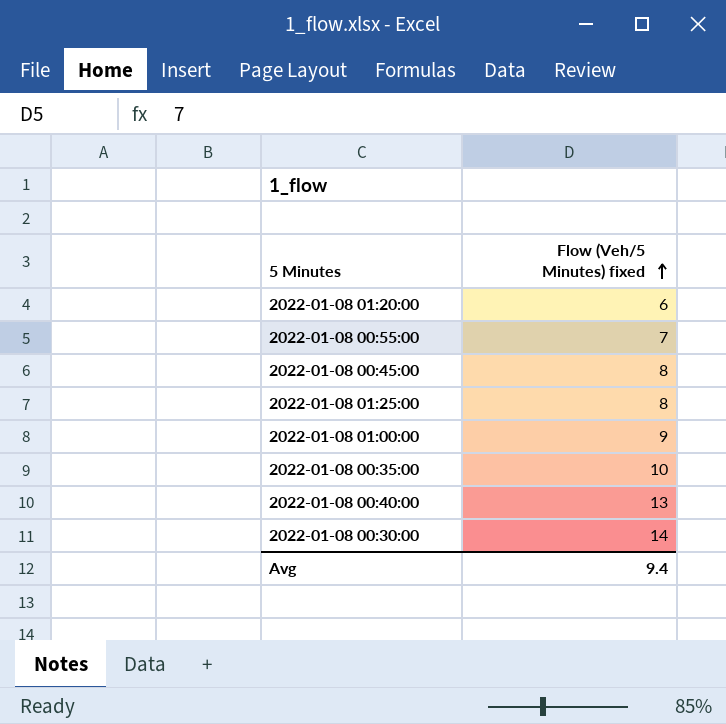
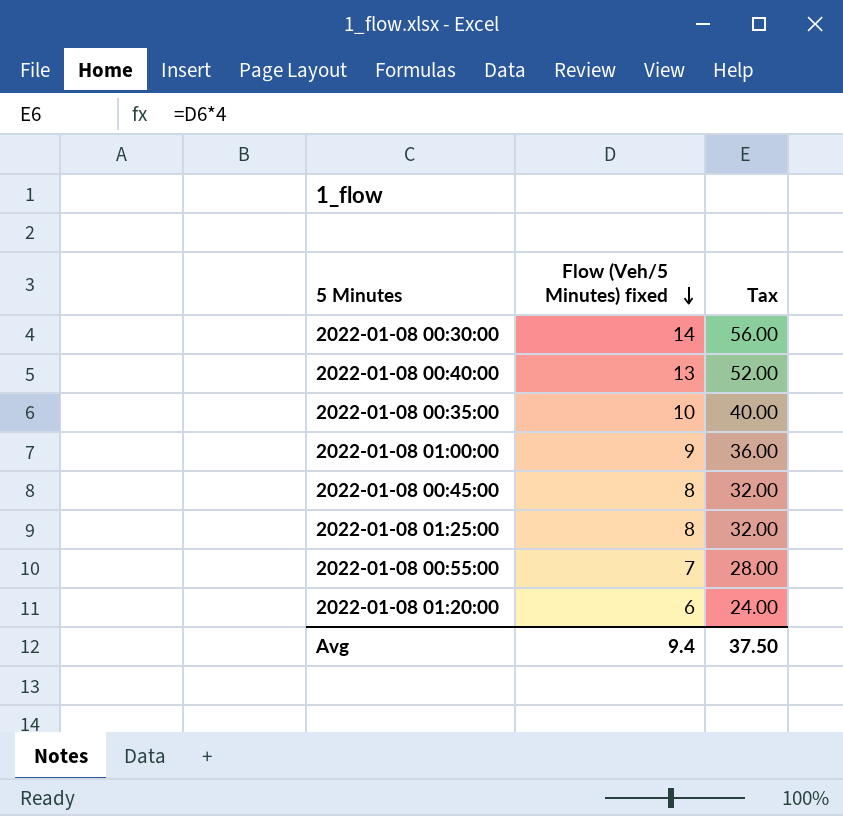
row order: Flow (Veh/5 Minutes) fixed ascending -> Flow (Veh/5 Minutes) fixed descending
column Tax | formula: none -> [Flow (Veh/5 Minutes) fixed] * 4

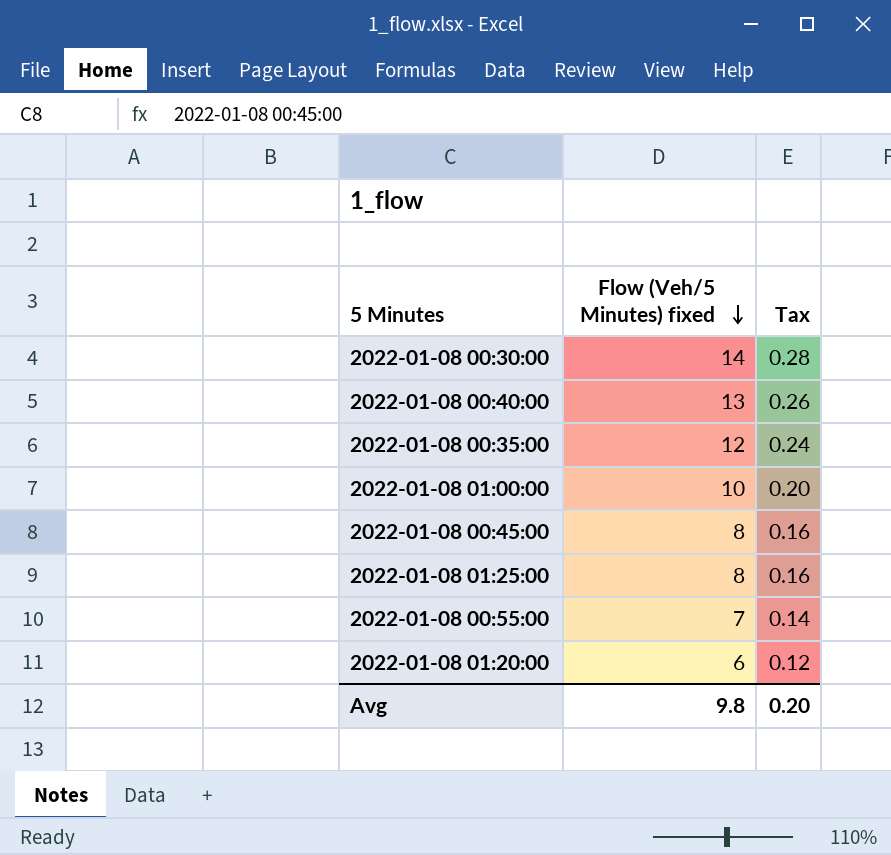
column Tax | formula: [Flow (Veh/5 Minutes) fixed] * 4 -> [Flow (Veh/5 Minutes) fixed] * 0.02
2022-01-08 00:35:00 | Flow (Veh/5 Minutes) fixed: 10 -> 12
2022-01-08 01:00:00 | Flow (Veh/5 Minutes) fixed: 9 -> 10
Avg | Flow (Veh/5 Minutes) fixed: 9.4 -> 9.8
Avg | Tax: 37.50 -> 0.20

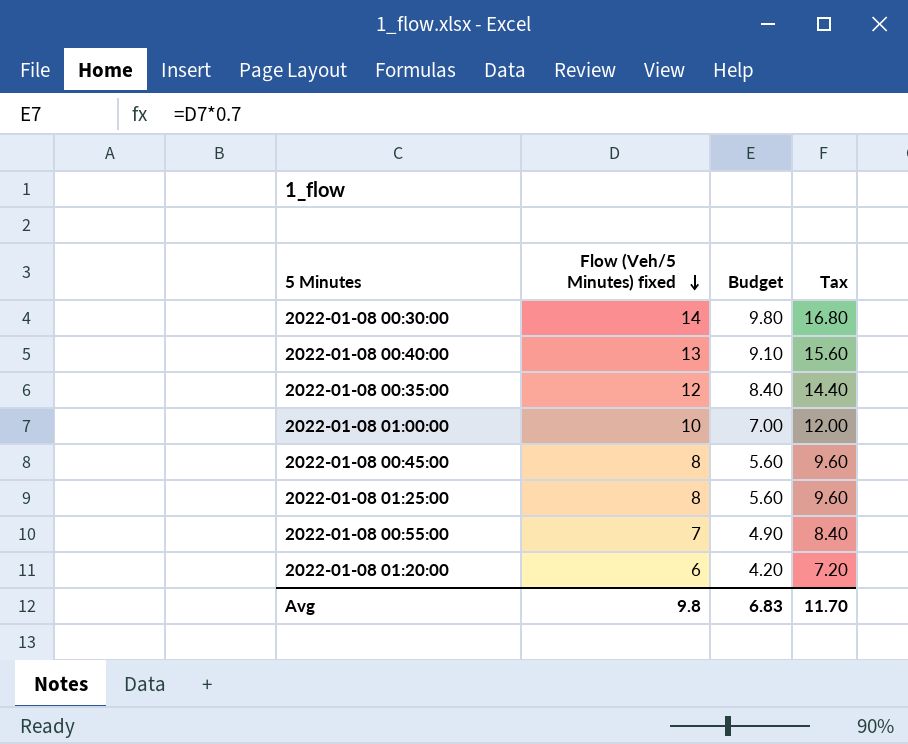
column Budget | formula: none -> [Flow (Veh/5 Minutes) fixed] * 0.7
column Tax | formula: [Flow (Veh/5 Minutes) fixed] * 0.02 -> [Flow (Veh/5 Minutes) fixed] * 1.2
Avg | Tax: 0.20 -> 11.70

